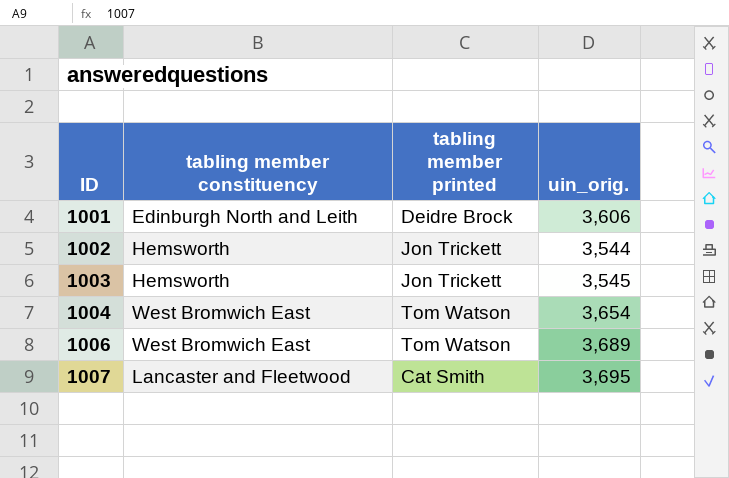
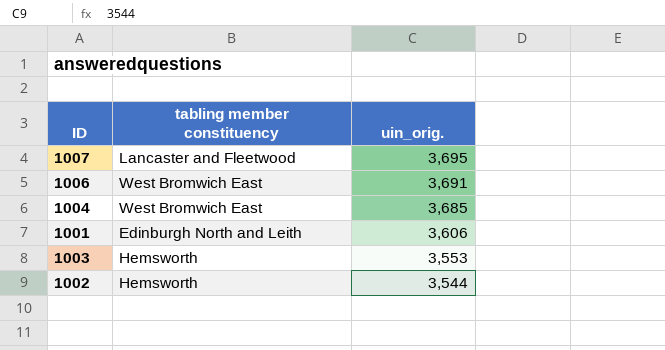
row order: ID ascending -> uin_orig. descending
column tabling member printed | position: 3 -> none
1006 | uin_orig.: 3,689 -> 3,691
1004 | uin_orig.: 3,654 -> 3,685
1003 | uin_orig.: 3,545 -> 3,553

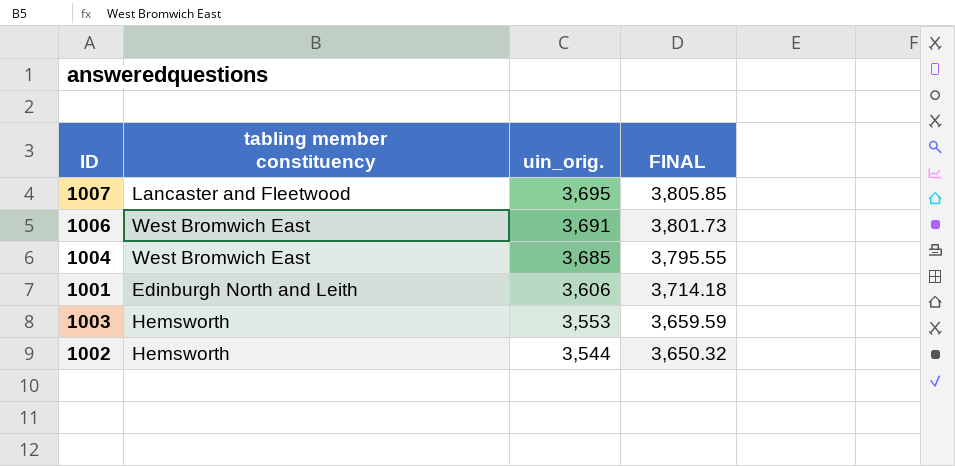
column FINAL | formula: none -> [uin_orig.] * 1.03

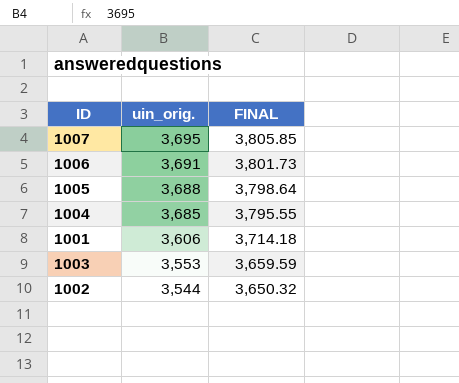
column tabling member constituency | position: 2 -> none
row 1005: none -> 3,688 | 3,798.64

